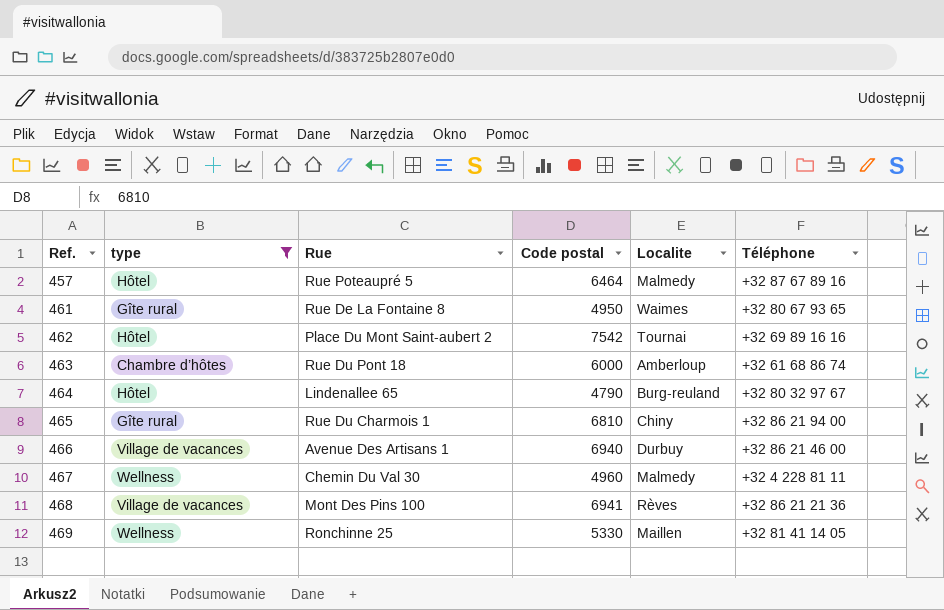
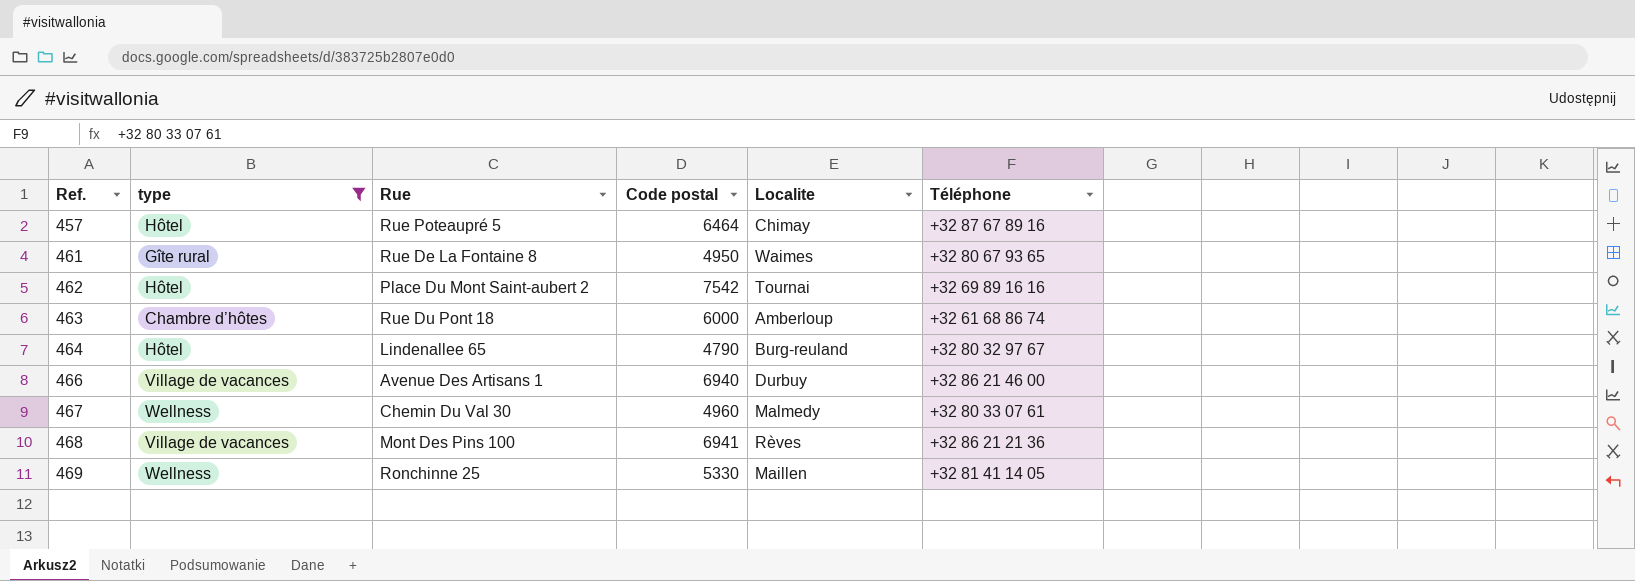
row 465: Gîte rural | Rue Du Charmois 1 | 6810 | Chiny | +32 86 21 94 00 -> none
457 | Localite: Malmedy -> Chimay
467 | Téléphone: +32 4 228 81 11 -> +32 80 33 07 61

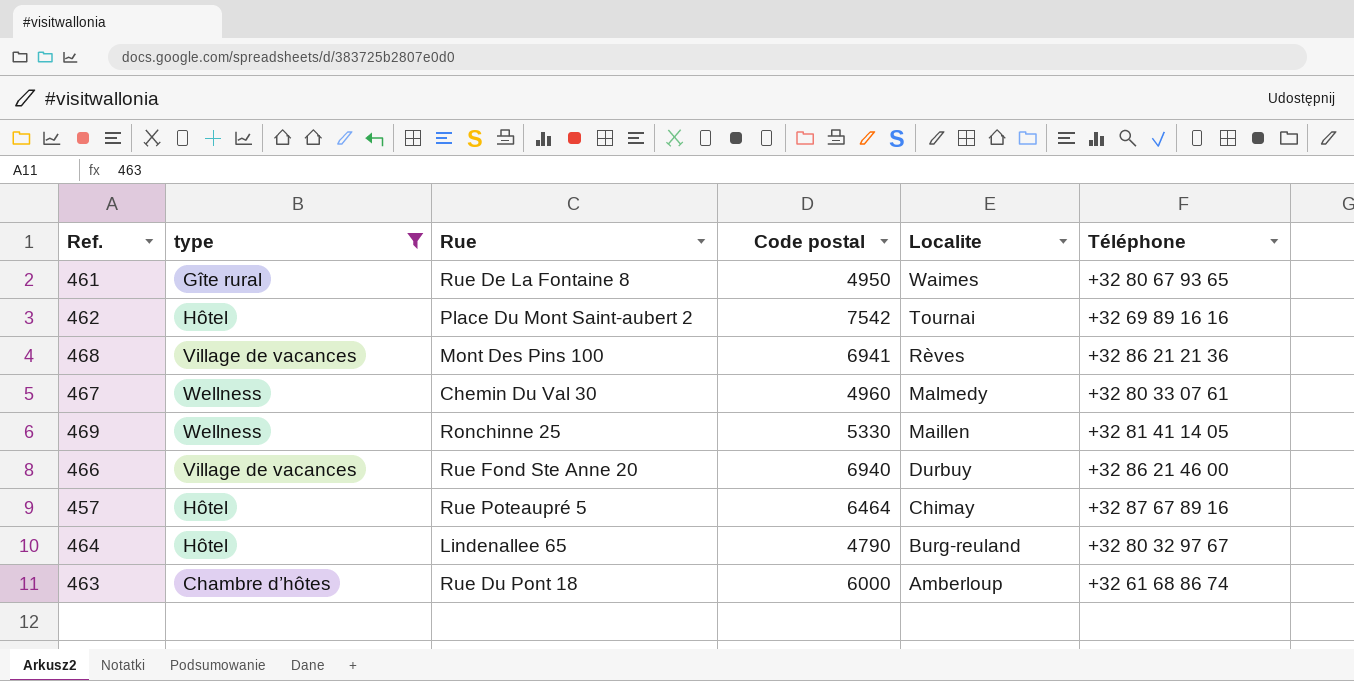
row order: Ref. ascending -> Localite descending
466 | Rue: Avenue Des Artisans 1 -> Rue Fond Ste Anne 20

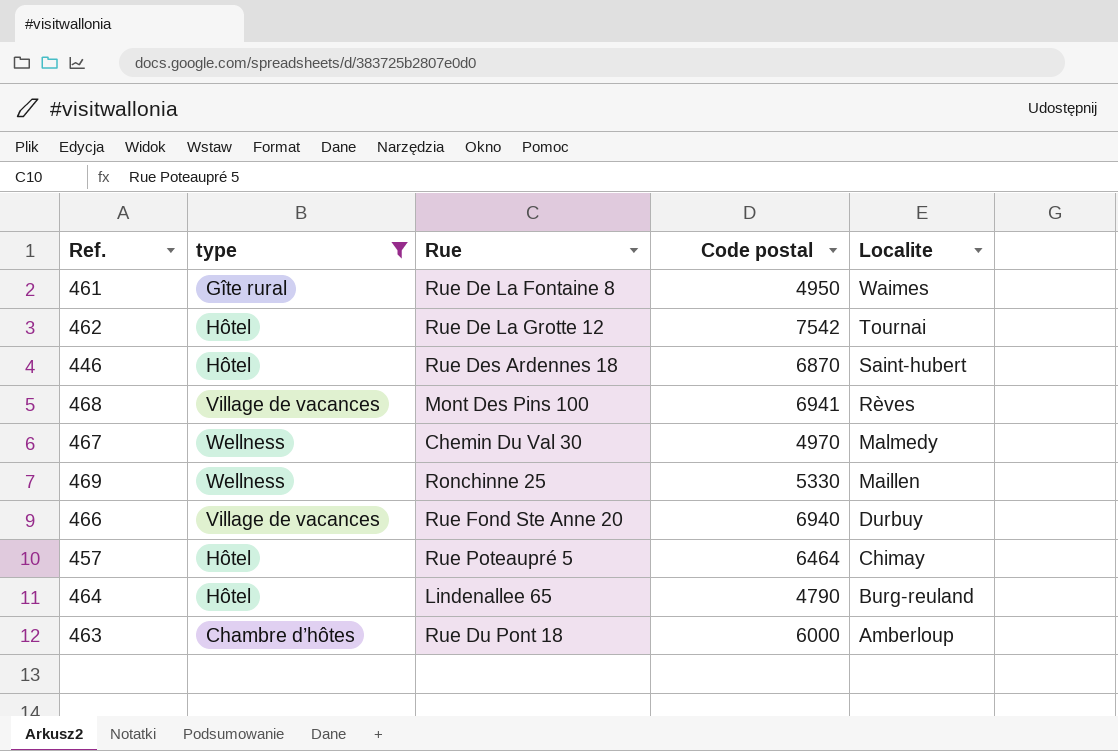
column Téléphone | position: 6 -> none
462 | Rue: Place Du Mont Saint-aubert 2 -> Rue De La Grotte 12
row 446: none -> Hôtel | Rue Des Ardennes 18 | 6870 | Saint-hubert
467 | Code postal: 4960 -> 4970

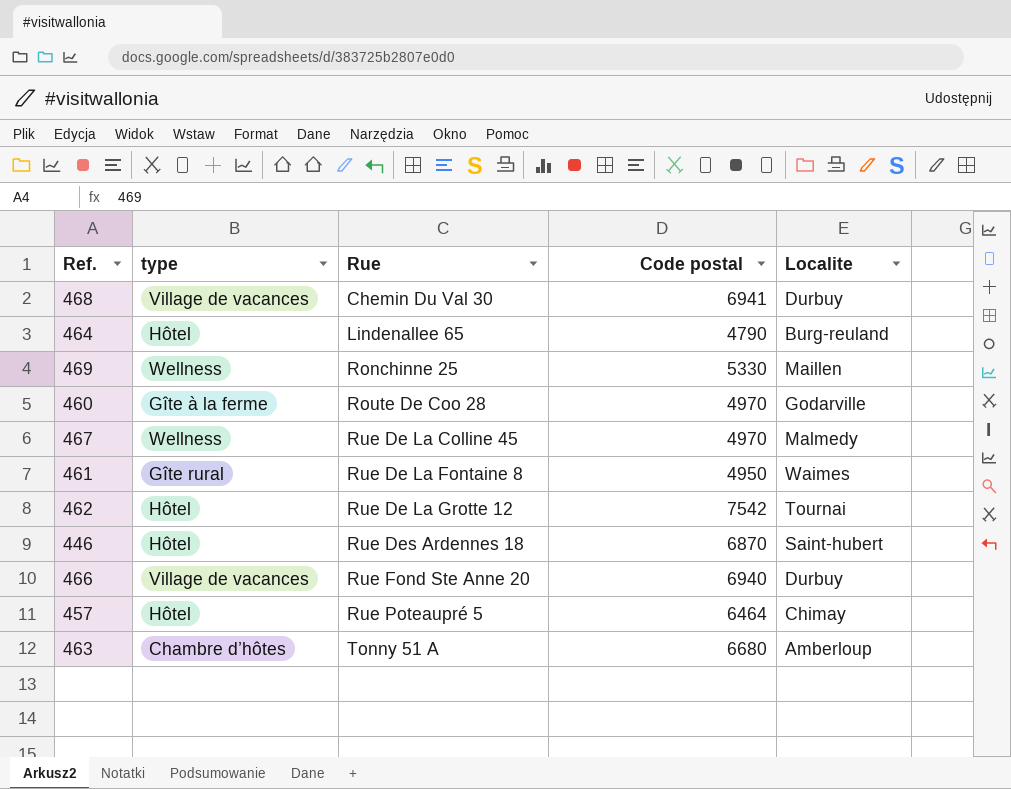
filter: type != Gîte à la ferme -> none
row order: Localite descending -> Rue ascending
468 | Rue: Mont Des Pins 100 -> Chemin Du Val 30
468 | Localite: Rèves -> Durbuy
467 | Rue: Chemin Du Val 30 -> Rue De La Colline 45
463 | Rue: Rue Du Pont 18 -> Tonny 51 A
463 | Code postal: 6000 -> 6680

